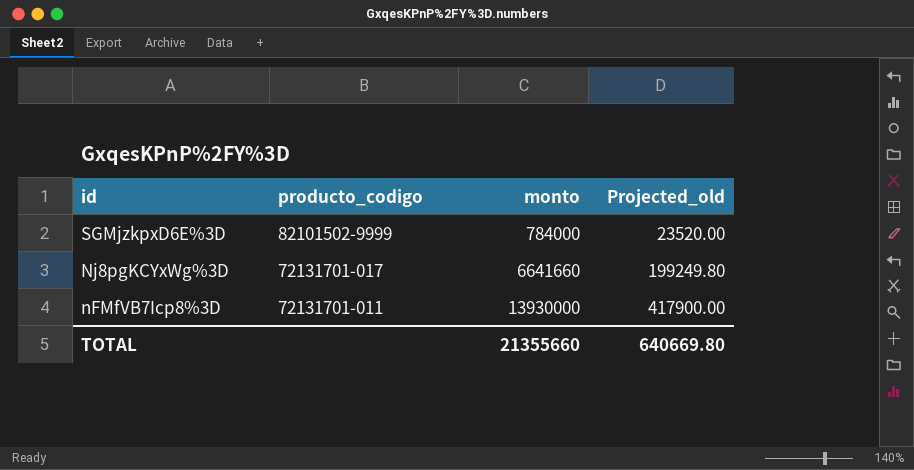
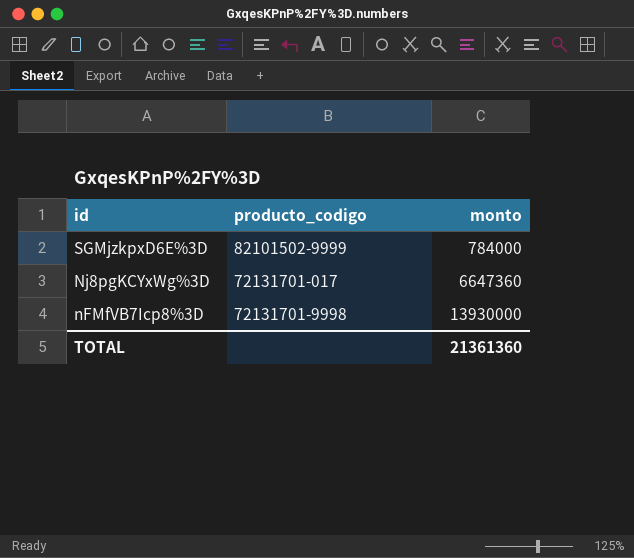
column Projected_old | formula: [monto] * 0.03 -> none
Nj8pgKCYxWg%3D | monto: 6641660 -> 6647360
nFMfVB7Icp8%3D | producto_codigo: 72131701-011 -> 72131701-9998
TOTAL | monto: 21355660 -> 21361360

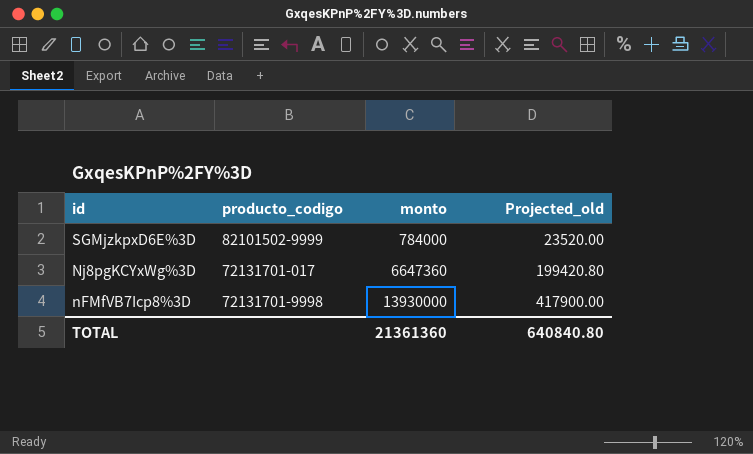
column Projected_old | formula: none -> [monto] * 0.03

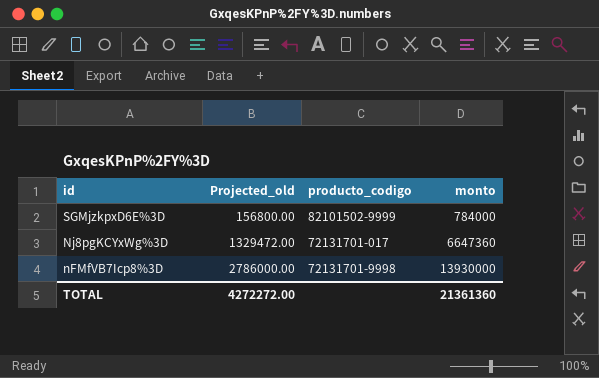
column Projected_old | formula: [monto] * 0.03 -> [monto] * 0.2
column Projected_old | position: 4 -> 2
TOTAL | Projected_old: 640840.80 -> 4272272.00

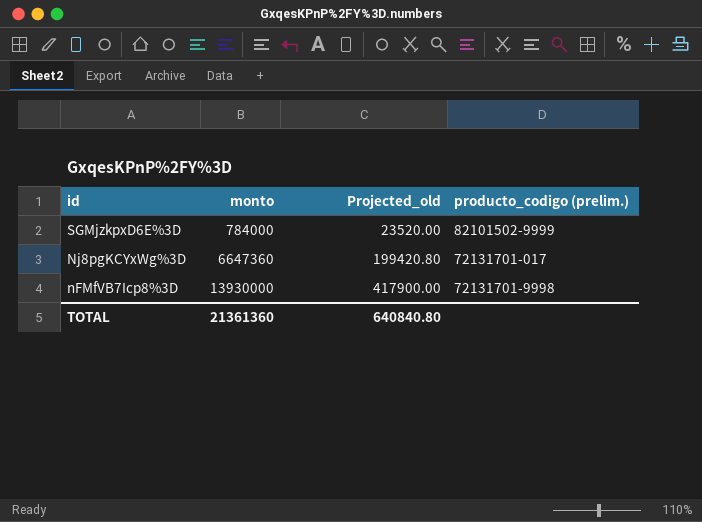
column monto | position: 4 -> 2
column Projected_old | formula: [monto] * 0.2 -> [monto] * 0.03
column name: producto_codigo -> producto_codigo (prelim.)
TOTAL | Projected_old: 4272272.00 -> 640840.80

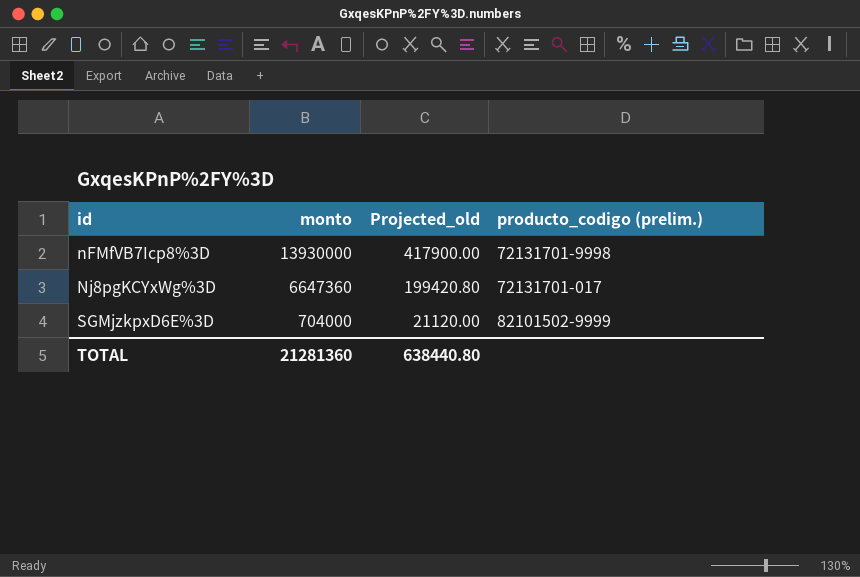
row order: id descending -> id ascending
SGMjzkpxD6E%3D | monto: 784000 -> 704000
SGMjzkpxD6E%3D | Projected_old: 23520.00 -> 21120.00
TOTAL | monto: 21361360 -> 21281360
TOTAL | Projected_old: 640840.80 -> 638440.80

